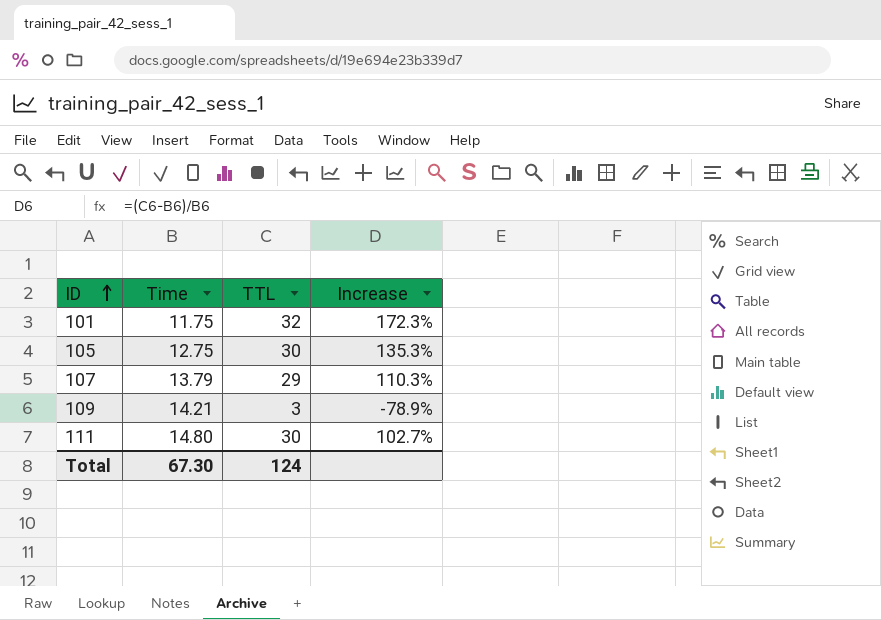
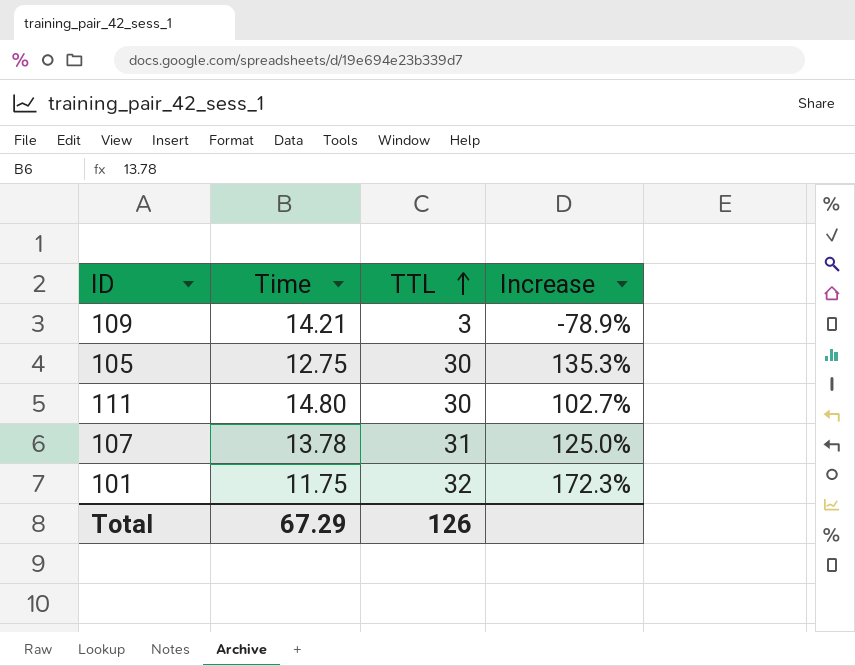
row order: ID ascending -> TTL ascending
107 | Time: 13.79 -> 13.78
107 | TTL: 29 -> 31
107 | Increase: 110.3% -> 125.0%
Total | Time: 67.30 -> 67.29
Total | TTL: 124 -> 126

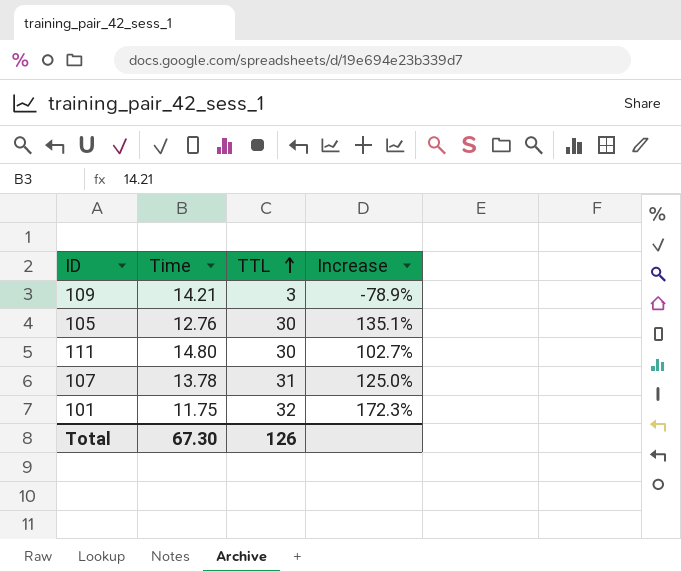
105 | Time: 12.75 -> 12.76
105 | Increase: 135.3% -> 135.1%
Total | Time: 67.29 -> 67.30

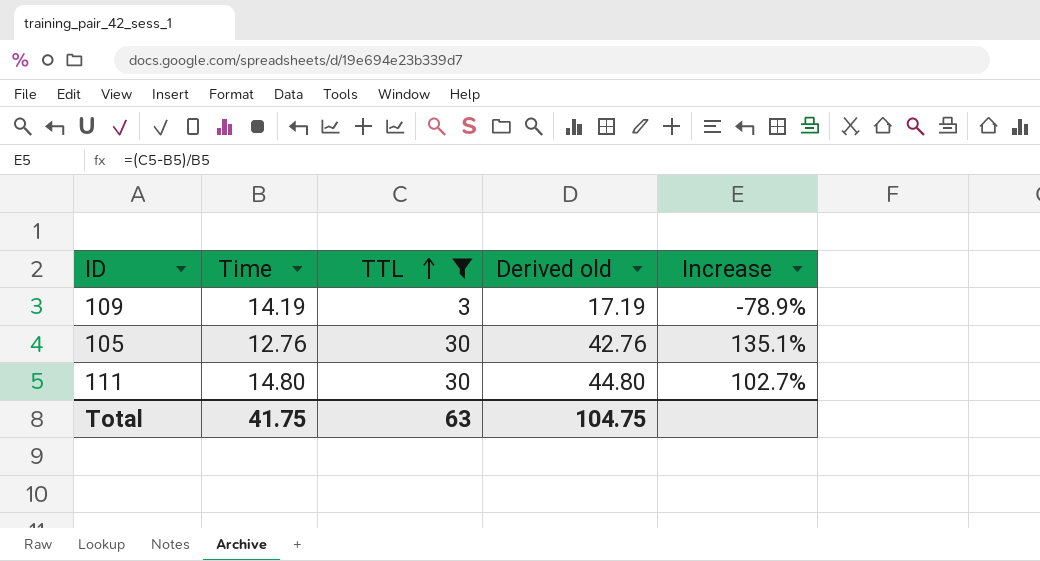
filter: none -> TTL <= 30
column Derived old | formula: none -> [Time] + [TTL]
109 | Time: 14.21 -> 14.19
Total | Time: 67.30 -> 41.75
Total | TTL: 126 -> 63

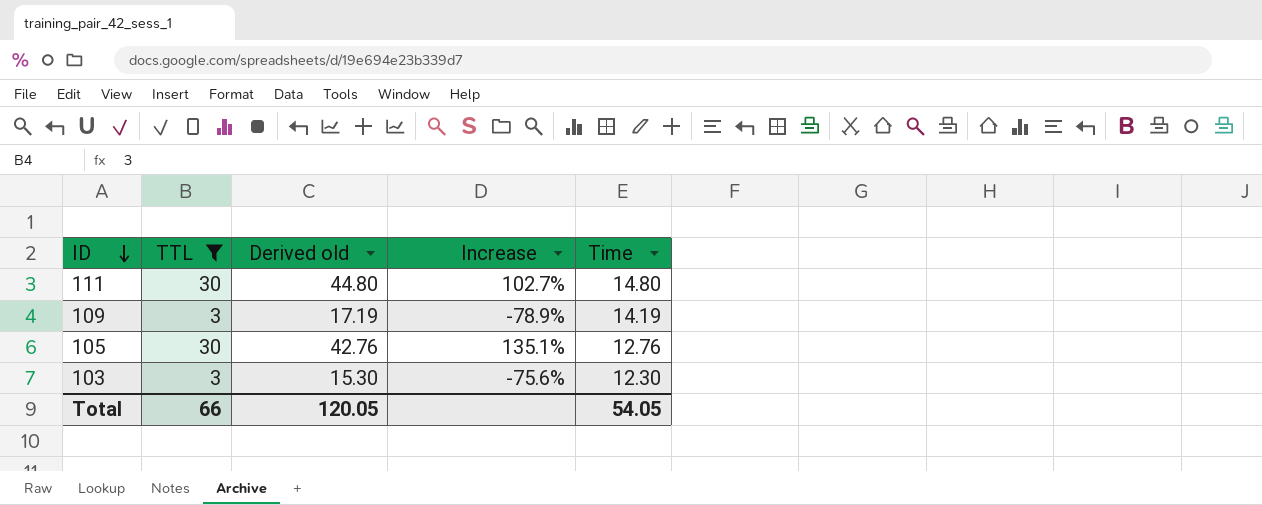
row order: TTL ascending -> ID descending
column Time | position: 2 -> 5
row 103: none -> 3 | 15.30 | -75.6% | 12.30
Total | TTL: 63 -> 66
Total | Derived old: 104.75 -> 120.05
Total | Time: 41.75 -> 54.05

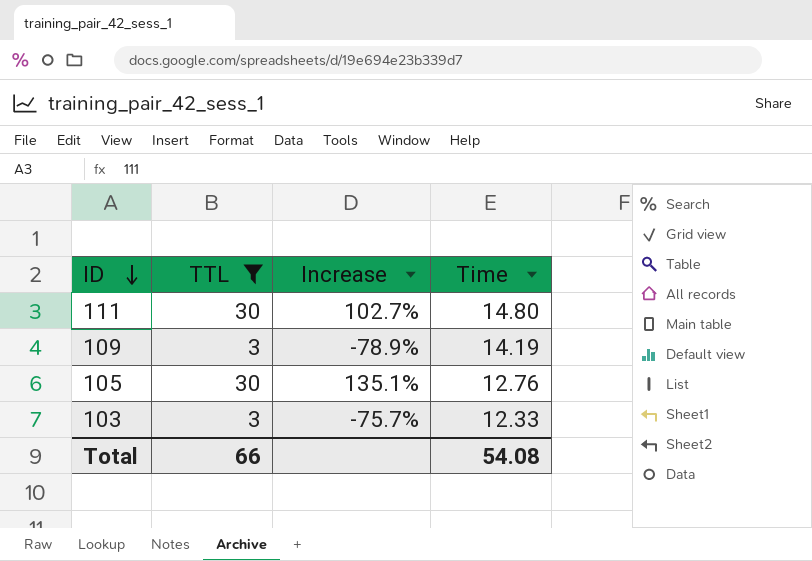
column Derived old | formula: [TTL] + [Time] -> none
103 | Increase: -75.6% -> -75.7%
103 | Time: 12.30 -> 12.33
Total | Time: 54.05 -> 54.08

